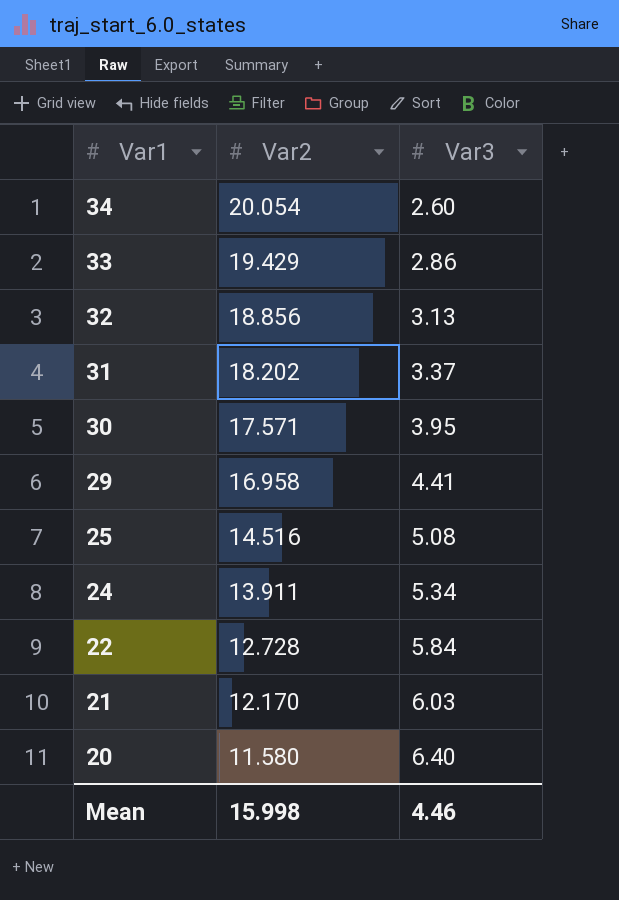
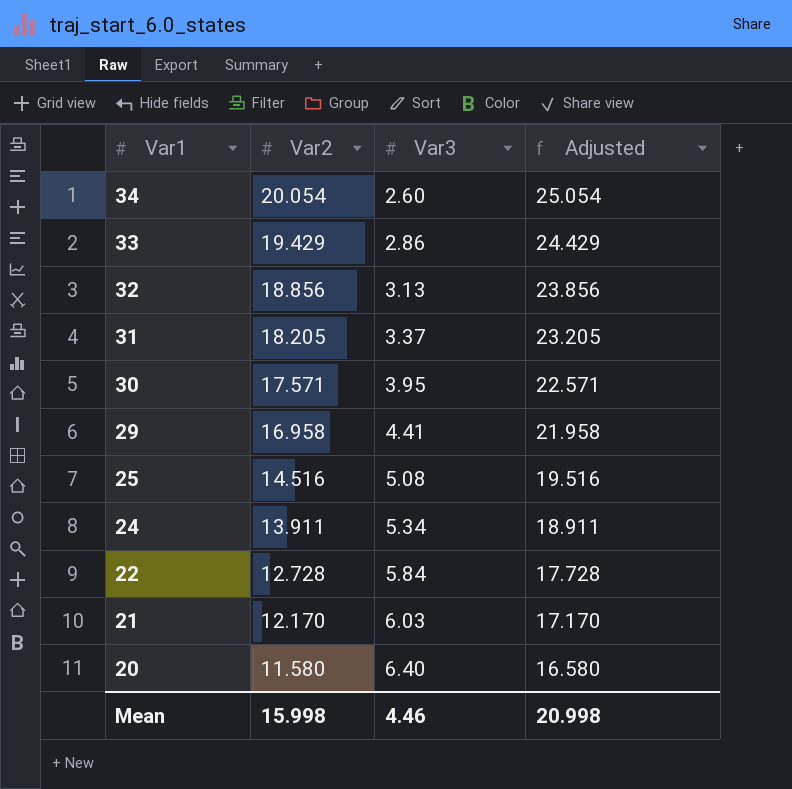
column Adjusted | formula: none -> [Var2] + 5
31 | Var2: 18.202 -> 18.205

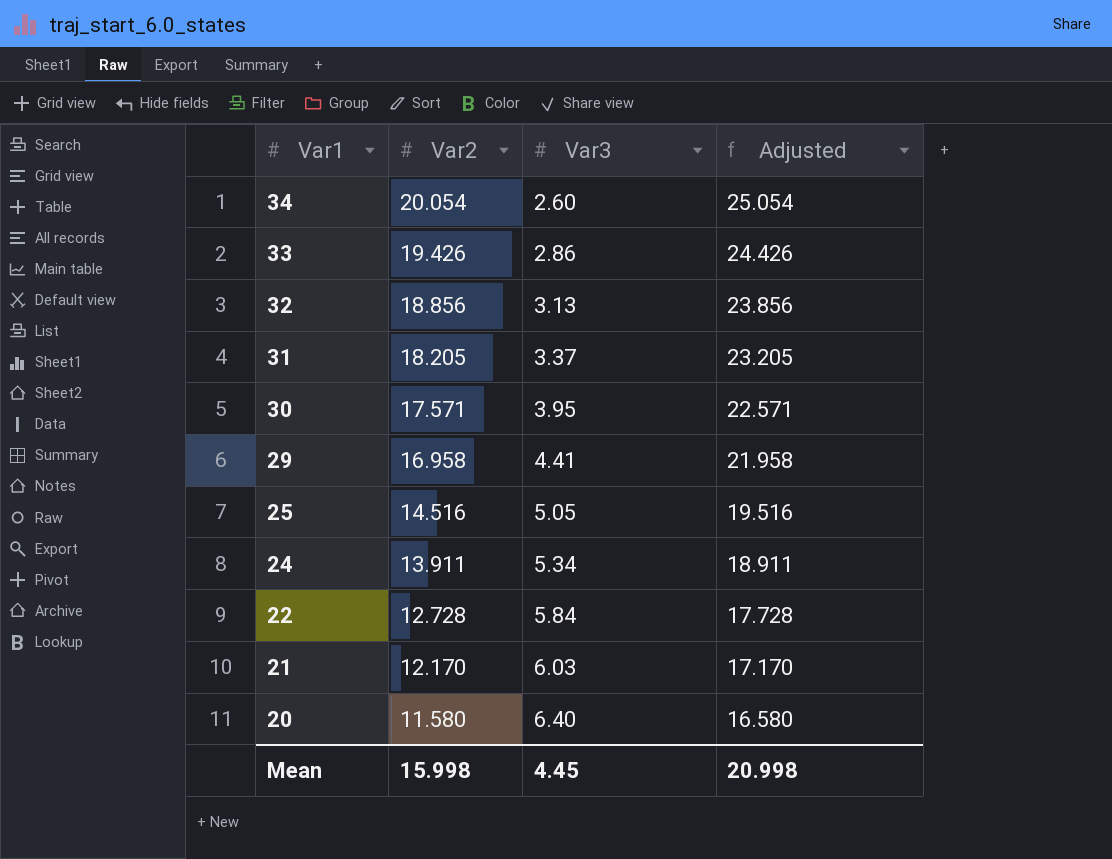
33 | Var2: 19.429 -> 19.426
33 | Adjusted: 24.429 -> 24.426
25 | Var3: 5.08 -> 5.05
Mean | Var3: 4.46 -> 4.45

